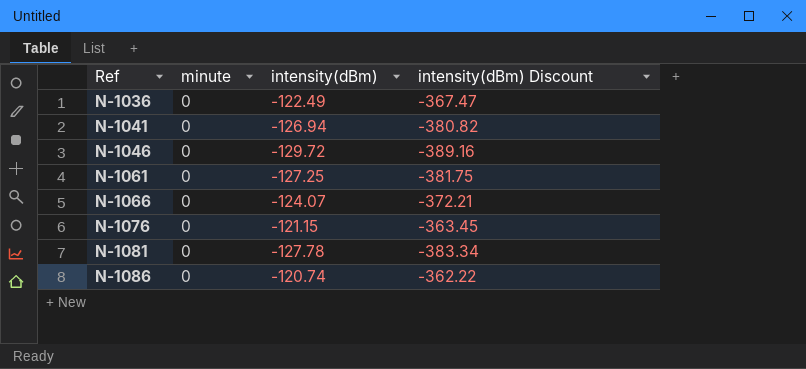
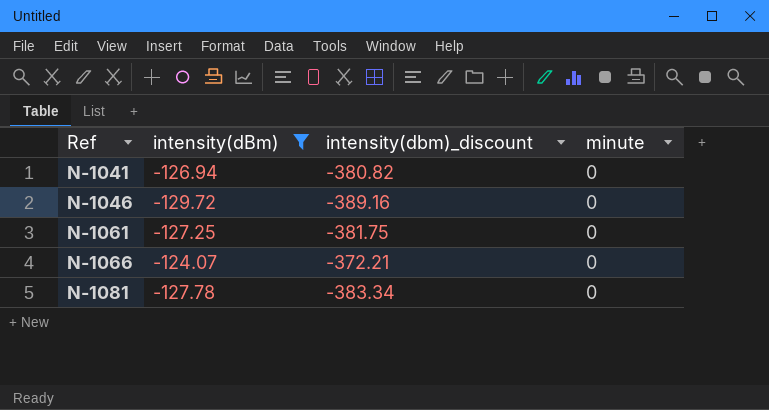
filter: none -> intensity(dBm) <= -124.07
column name: intensity(dBm) Discount -> intensity(dbm)_discount
column minute | position: 2 -> 4

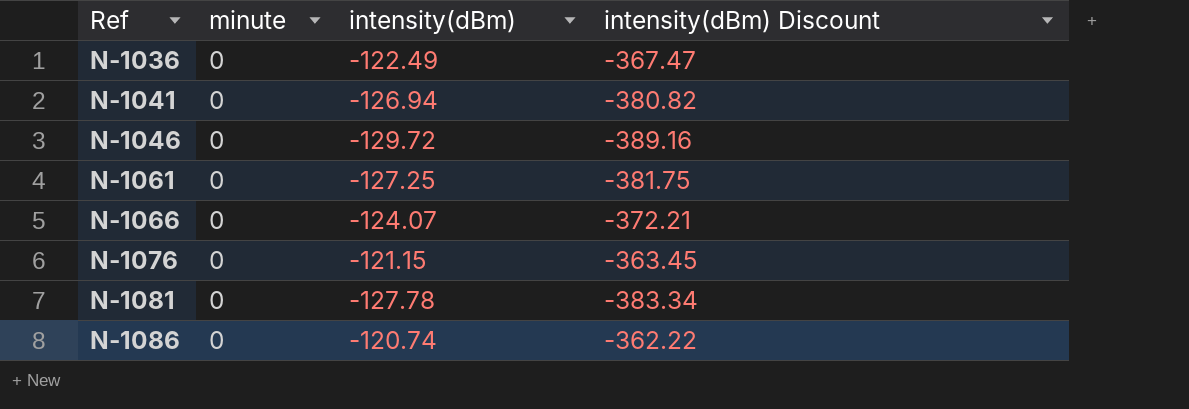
filter: intensity(dBm) <= -124.07 -> none
column minute | position: 4 -> 2
column name: intensity(dbm)_discount -> intensity(dBm) Discount

